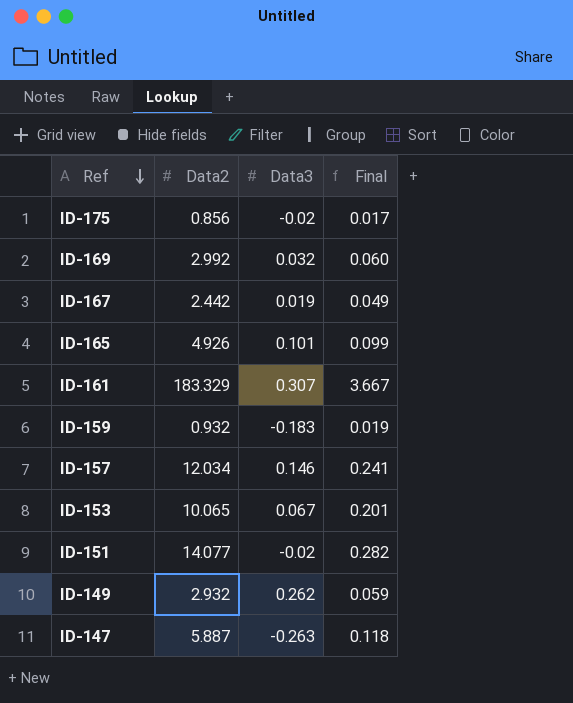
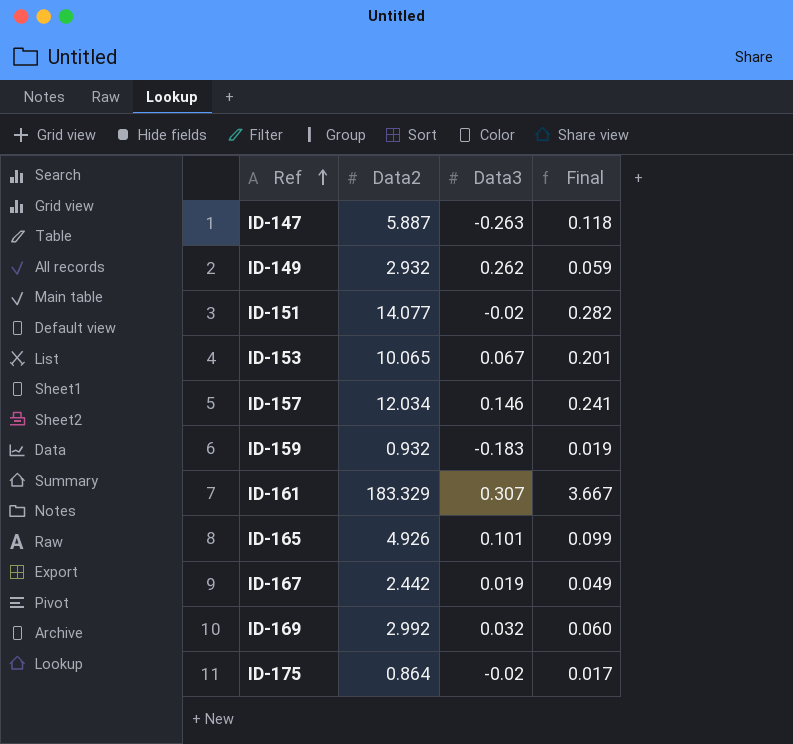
row order: Ref descending -> Ref ascending
ID-175 | Data2: 0.856 -> 0.864

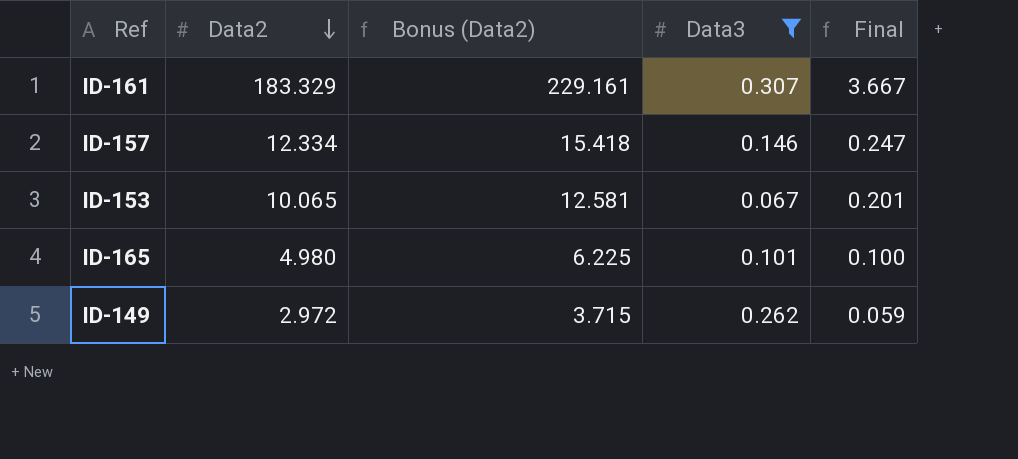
filter: none -> Data3 >= 0.067
row order: Ref ascending -> Data2 descending
column Bonus (Data2) | formula: none -> [Data2] * 1.25
ID-157 | Data2: 12.034 -> 12.334
ID-157 | Final: 0.241 -> 0.247
ID-165 | Data2: 4.926 -> 4.980
ID-165 | Final: 0.099 -> 0.100
ID-149 | Data2: 2.932 -> 2.972

